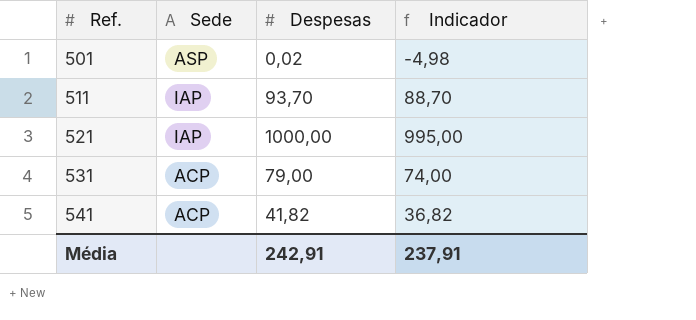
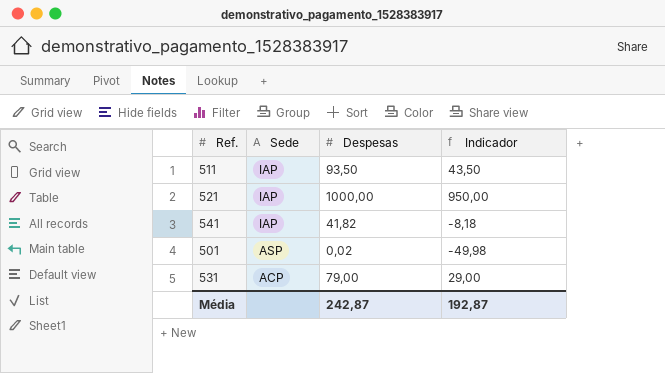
row order: Ref. ascending -> Sede descending
column Indicador | formula: [Despesas] - 5 -> [Despesas] - 50
511 | Despesas: 93,70 -> 93,50
541 | Sede: ACP -> IAP
Média | Despesas: 242,91 -> 242,87
Média | Indicador: 237,91 -> 192,87

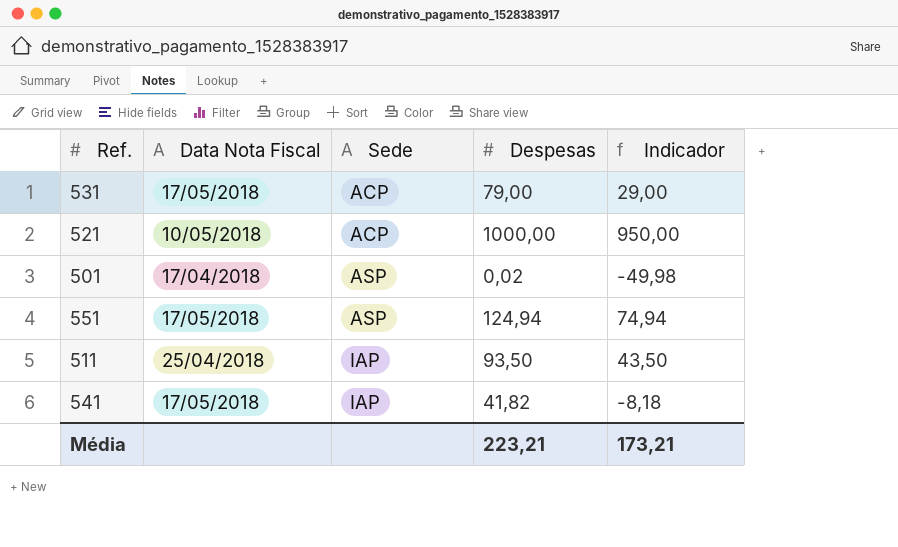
row order: Sede descending -> Sede ascending
column Data Nota Fiscal | position: none -> 2
521 | Sede: IAP -> ACP
row 551: none -> 17/05/2018 | ASP | 124,94 | 74,94
Média | Despesas: 242,87 -> 223,21
Média | Indicador: 192,87 -> 173,21

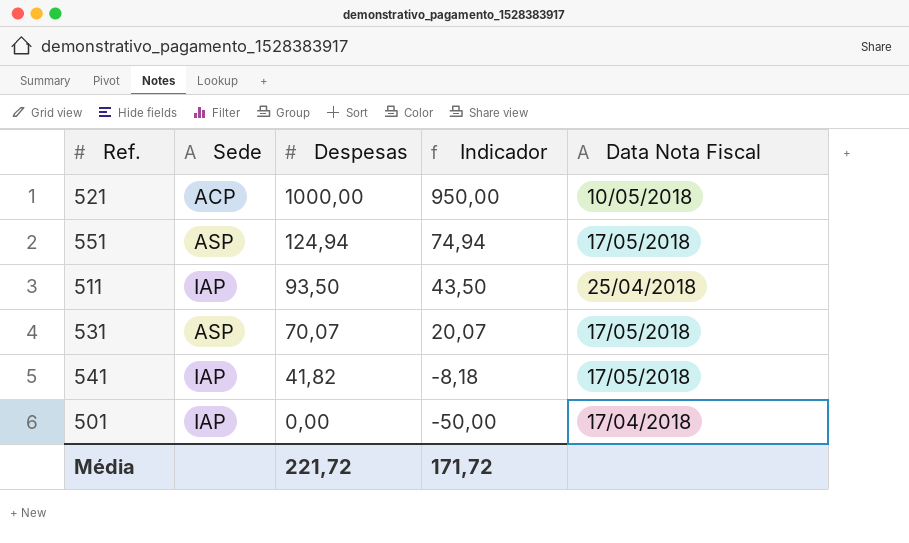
row order: Sede ascending -> Despesas descending
column Data Nota Fiscal | position: 2 -> 5
531 | Sede: ACP -> ASP
531 | Despesas: 79,00 -> 70,07
531 | Indicador: 29,00 -> 20,07
501 | Sede: ASP -> IAP
501 | Despesas: 0,02 -> 0,00
501 | Indicador: -49,98 -> -50,00
Média | Despesas: 223,21 -> 221,72
Média | Indicador: 173,21 -> 171,72

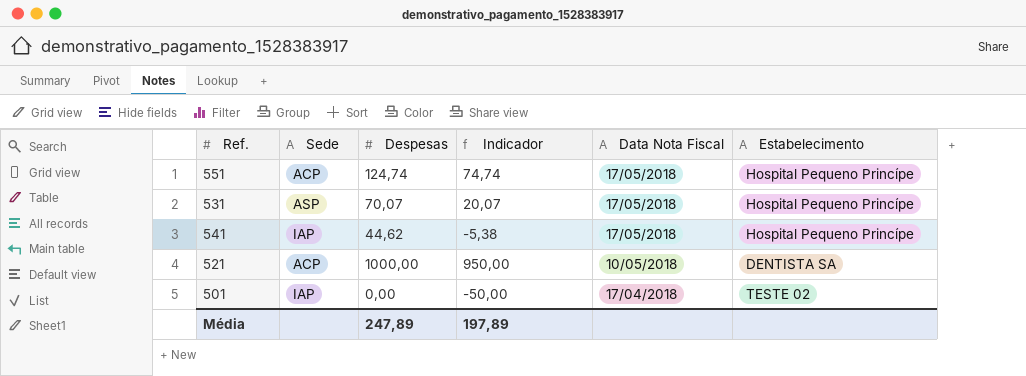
row order: Despesas descending -> Data Nota Fiscal descending
column Estabelecimento | position: none -> 6
row 511: IAP | 93,50 | 43,50 | 25/04/2018 -> none
551 | Sede: ASP -> ACP
551 | Despesas: 124,94 -> 124,74
551 | Indicador: 74,94 -> 74,74
541 | Despesas: 41,82 -> 44,62
541 | Indicador: -8,18 -> -5,38
Média | Despesas: 221,72 -> 247,89
Média | Indicador: 171,72 -> 197,89

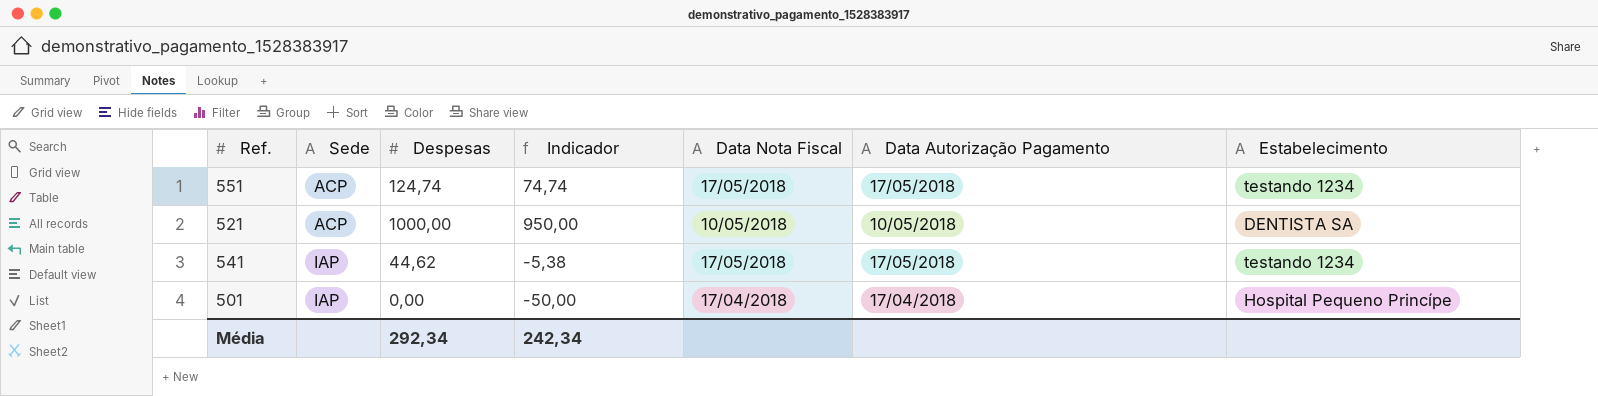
row order: Data Nota Fiscal descending -> Sede ascending
column Data Autorização Pagamento | position: none -> 6
row 531: ASP | 70,07 | 20,07 | 17/05/2018 | Hospital Pequeno Princípe -> none
551 | Estabelecimento: Hospital Pequeno Princípe -> testando 1234
541 | Estabelecimento: Hospital Pequeno Princípe -> testando 1234
501 | Estabelecimento: TESTE 02 -> Hospital Pequeno Princípe
Média | Despesas: 247,89 -> 292,34
Média | Indicador: 197,89 -> 242,34

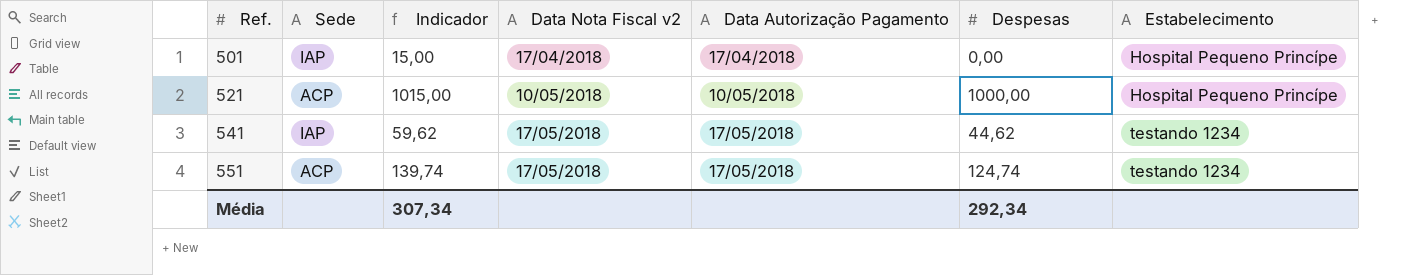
row order: Sede ascending -> Ref. ascending
column Indicador | formula: [Despesas] - 50 -> [Despesas] + 15
column name: Data Nota Fiscal -> Data Nota Fiscal v2
column Despesas | position: 3 -> 6
521 | Estabelecimento: DENTISTA SA -> Hospital Pequeno Princípe
Média | Indicador: 242,34 -> 307,34

